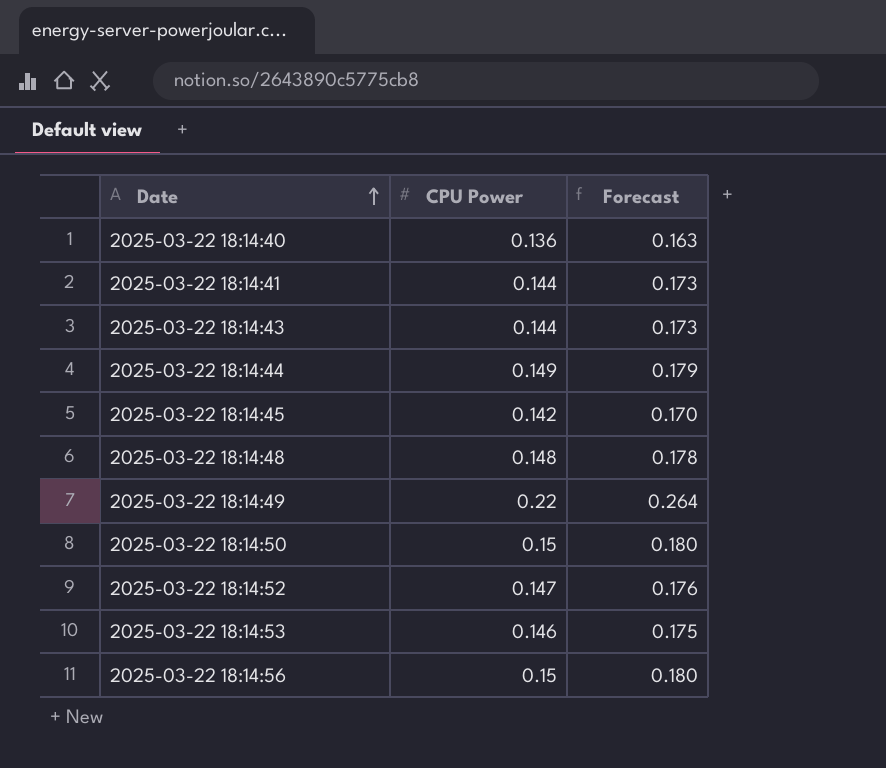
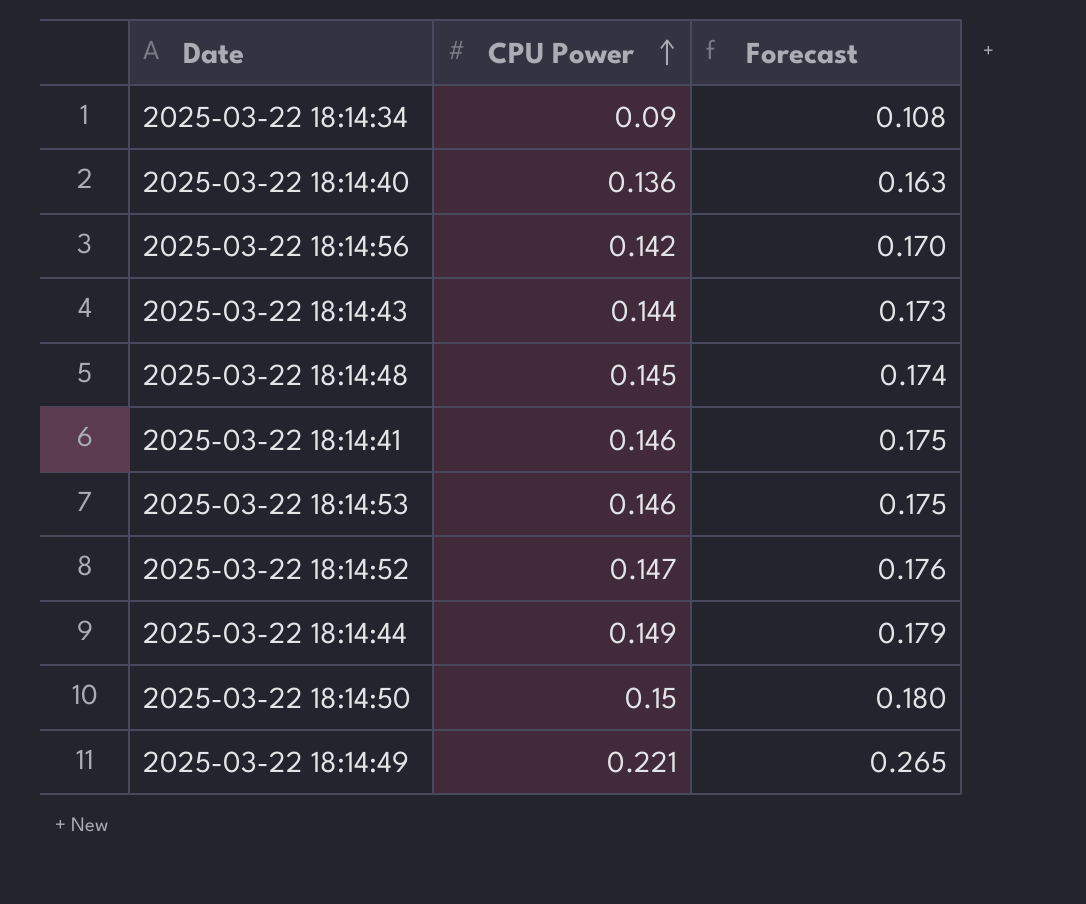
row order: Date ascending -> CPU Power ascending
row 2025-03-22 18:14:45: 0.142 | 0.170 -> none
row 2025-03-22 18:14:34: none -> 0.09 | 0.108
2025-03-22 18:14:56 | CPU Power: 0.15 -> 0.142
2025-03-22 18:14:56 | Forecast: 0.180 -> 0.170
2025-03-22 18:14:48 | CPU Power: 0.148 -> 0.145
2025-03-22 18:14:48 | Forecast: 0.178 -> 0.174
2025-03-22 18:14:41 | CPU Power: 0.144 -> 0.146
2025-03-22 18:14:41 | Forecast: 0.173 -> 0.175
2025-03-22 18:14:49 | CPU Power: 0.22 -> 0.221
2025-03-22 18:14:49 | Forecast: 0.264 -> 0.265

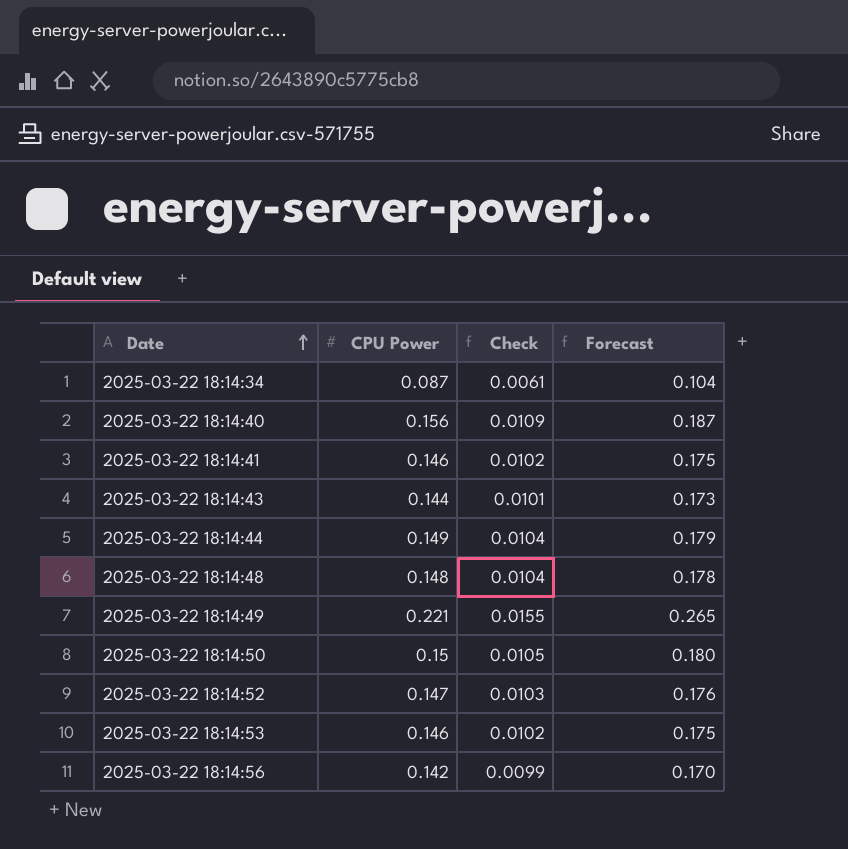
row order: CPU Power ascending -> Date ascending
column Check | formula: none -> [CPU Power] * 0.07
2025-03-22 18:14:34 | CPU Power: 0.09 -> 0.087
2025-03-22 18:14:34 | Forecast: 0.108 -> 0.104
2025-03-22 18:14:40 | CPU Power: 0.136 -> 0.156
2025-03-22 18:14:40 | Forecast: 0.163 -> 0.187
2025-03-22 18:14:48 | CPU Power: 0.145 -> 0.148
2025-03-22 18:14:48 | Forecast: 0.174 -> 0.178

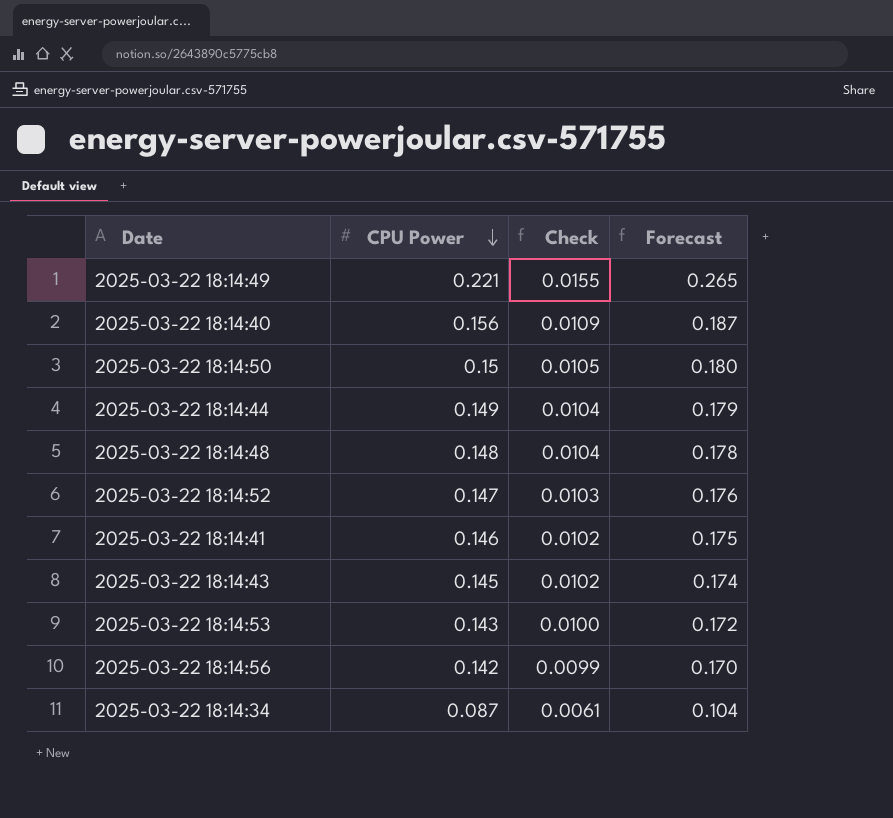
row order: Date ascending -> CPU Power descending
2025-03-22 18:14:43 | CPU Power: 0.144 -> 0.145
2025-03-22 18:14:43 | Check: 0.0101 -> 0.0102
2025-03-22 18:14:43 | Forecast: 0.173 -> 0.174
2025-03-22 18:14:53 | CPU Power: 0.146 -> 0.143
2025-03-22 18:14:53 | Check: 0.0102 -> 0.0100
2025-03-22 18:14:53 | Forecast: 0.175 -> 0.172

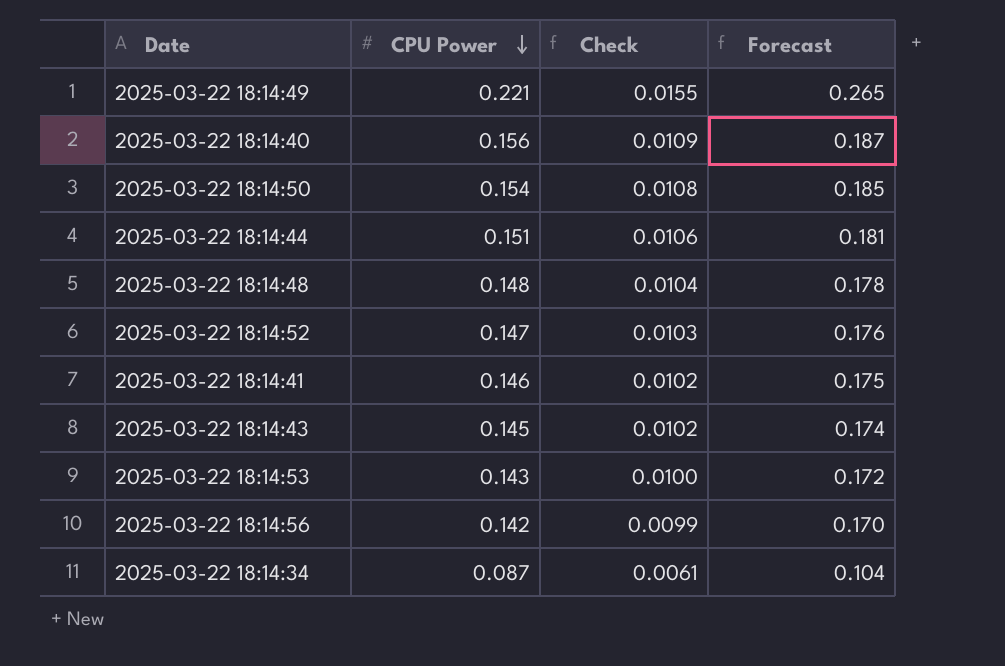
2025-03-22 18:14:50 | CPU Power: 0.15 -> 0.154
2025-03-22 18:14:50 | Check: 0.0105 -> 0.0108
2025-03-22 18:14:50 | Forecast: 0.180 -> 0.185
2025-03-22 18:14:44 | CPU Power: 0.149 -> 0.151
2025-03-22 18:14:44 | Check: 0.0104 -> 0.0106
2025-03-22 18:14:44 | Forecast: 0.179 -> 0.181

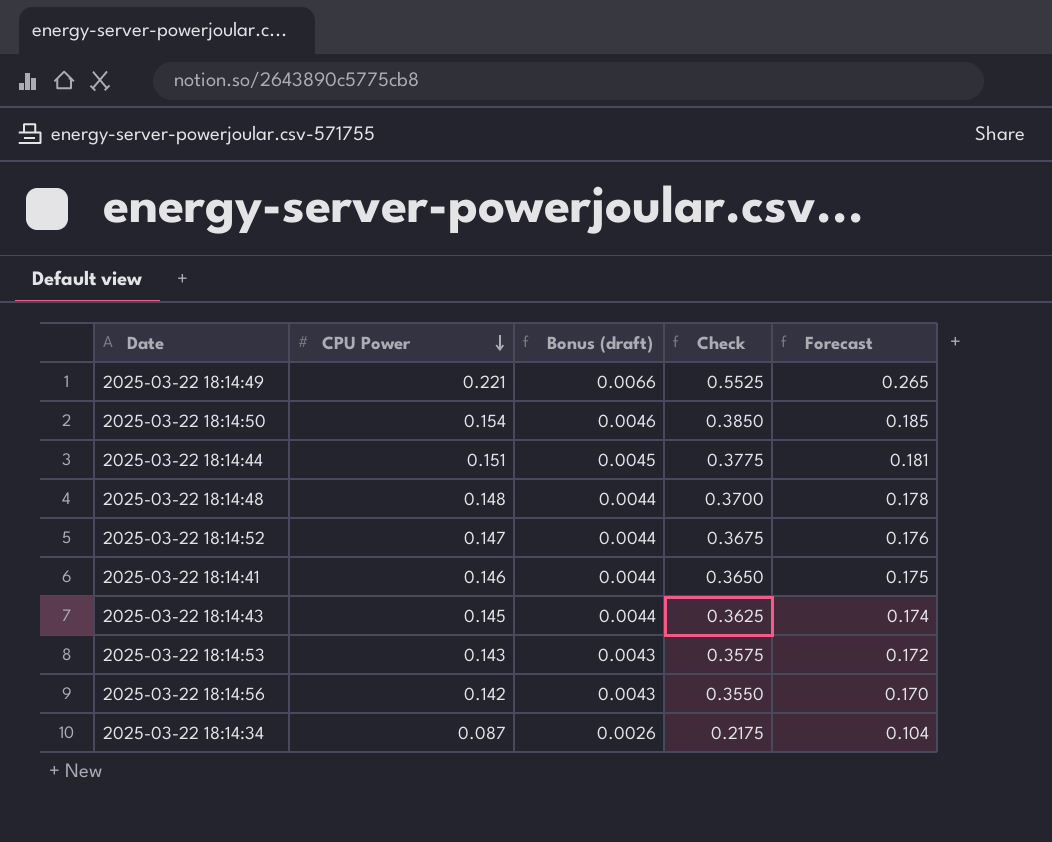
column Bonus (draft) | formula: none -> [CPU Power] * 0.03
column Check | formula: [CPU Power] * 0.07 -> [CPU Power] * 2.5
row 2025-03-22 18:14:40: 0.156 | 0.0109 | 0.187 -> none

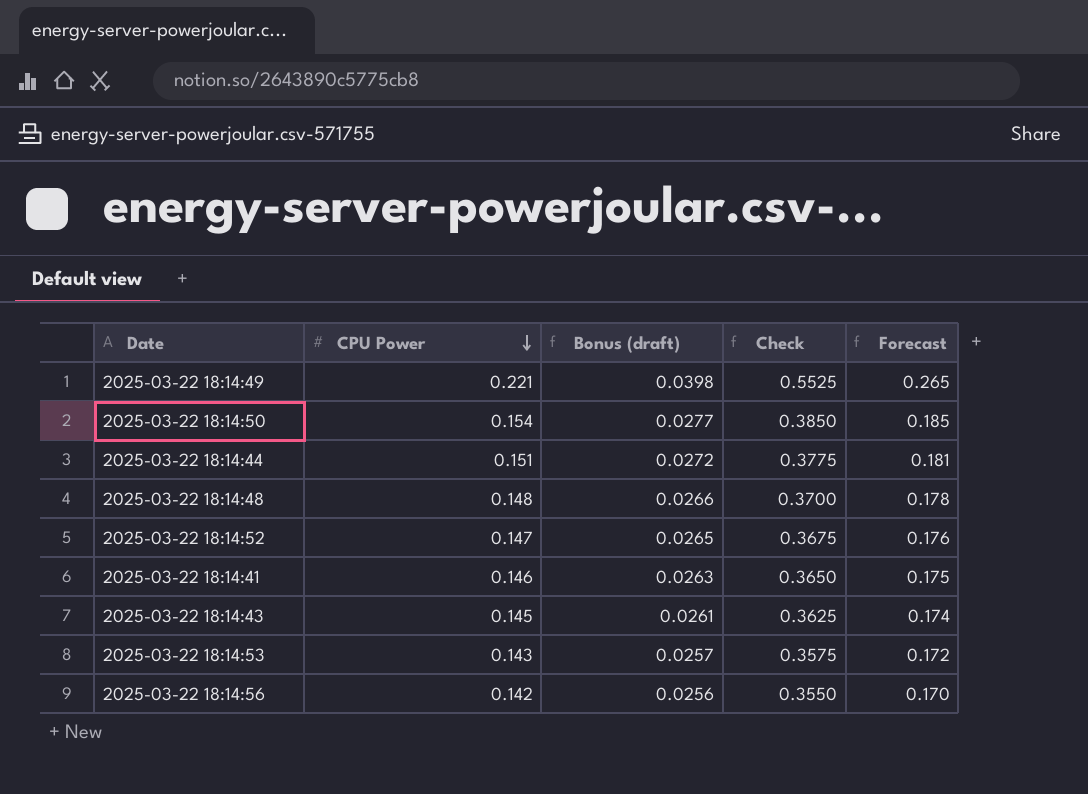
column Bonus (draft) | formula: [CPU Power] * 0.03 -> [CPU Power] * 0.18
row 2025-03-22 18:14:34: 0.087 | 0.0026 | 0.2175 | 0.104 -> none

